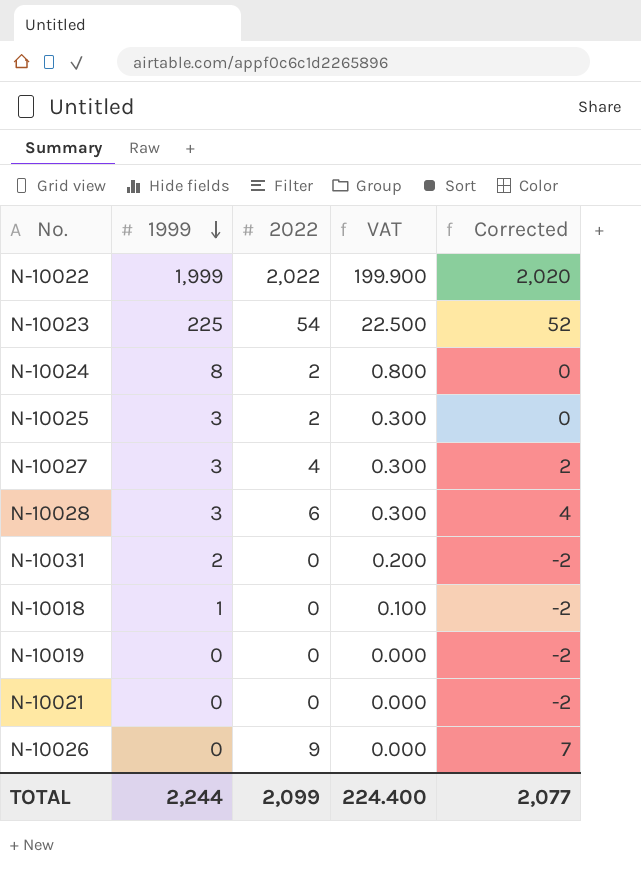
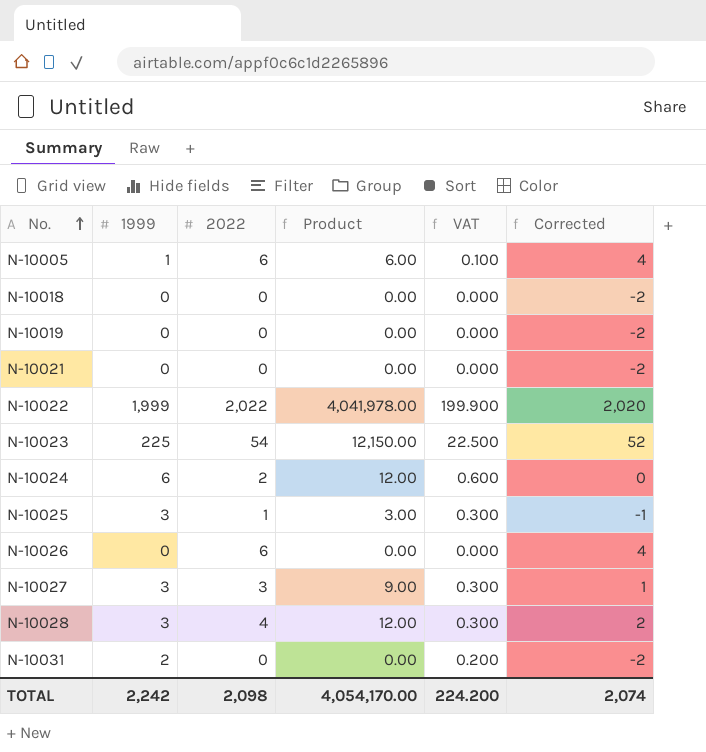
row order: 1999 descending -> No. ascending
column Product | formula: none -> [1999] * [2022]
row N-10005: none -> 1 | 6 | 6.00 | 0.100 | 4
N-10018 | 1999: 1 -> 0
N-10018 | VAT: 0.100 -> 0.000
N-10024 | 1999: 8 -> 6
N-10024 | VAT: 0.800 -> 0.600
N-10025 | 2022: 2 -> 1
N-10025 | Corrected: 0 -> -1
N-10026 | 2022: 9 -> 6
N-10026 | Corrected: 7 -> 4
N-10027 | 2022: 4 -> 3
N-10027 | Corrected: 2 -> 1
N-10028 | 2022: 6 -> 4
N-10028 | Corrected: 4 -> 2
TOTAL | 1999: 2,244 -> 2,242
TOTAL | 2022: 2,099 -> 2,098
TOTAL | VAT: 224.400 -> 224.200
TOTAL | Corrected: 2,077 -> 2,074

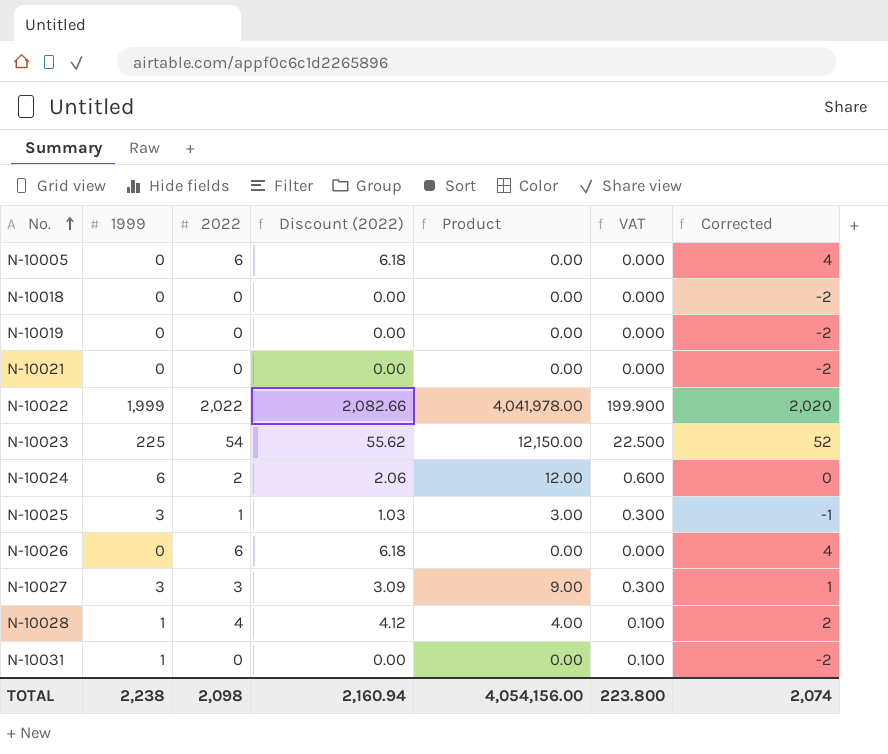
column Discount (2022) | formula: none -> [2022] * 1.03
N-10005 | 1999: 1 -> 0
N-10005 | Product: 6.00 -> 0.00
N-10005 | VAT: 0.100 -> 0.000
N-10028 | 1999: 3 -> 1
N-10028 | Product: 12.00 -> 4.00
N-10028 | VAT: 0.300 -> 0.100
N-10031 | 1999: 2 -> 1
N-10031 | VAT: 0.200 -> 0.100
TOTAL | 1999: 2,242 -> 2,238
TOTAL | Product: 4,054,170.00 -> 4,054,156.00
TOTAL | VAT: 224.200 -> 223.800

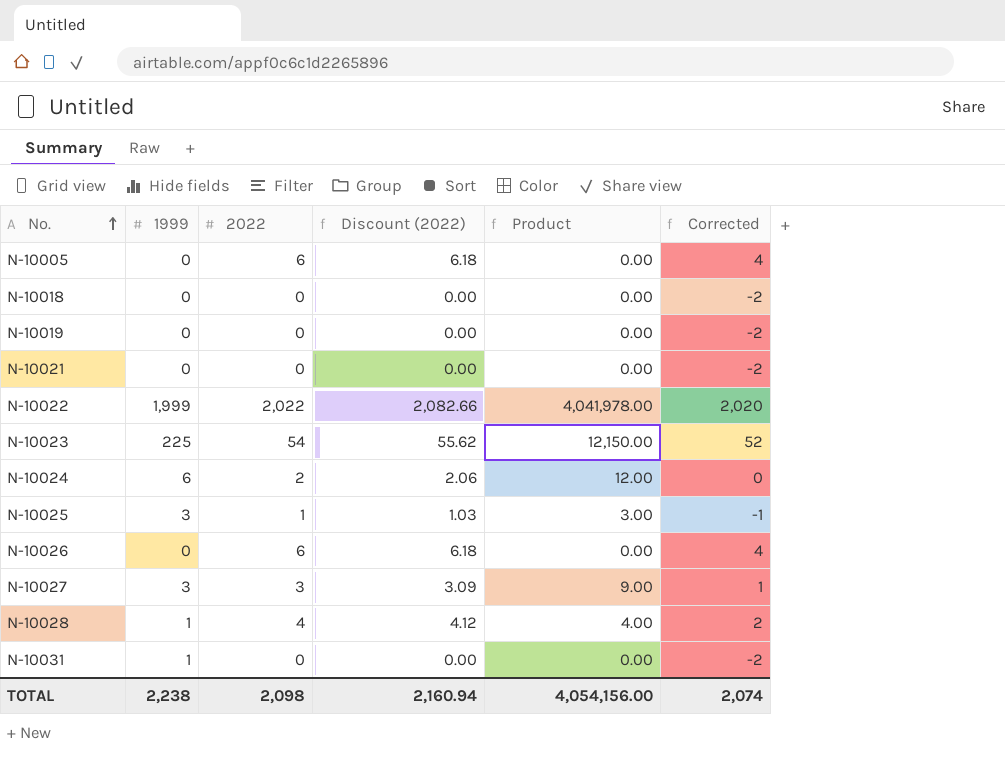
column VAT | formula: [1999] * 0.1 -> none

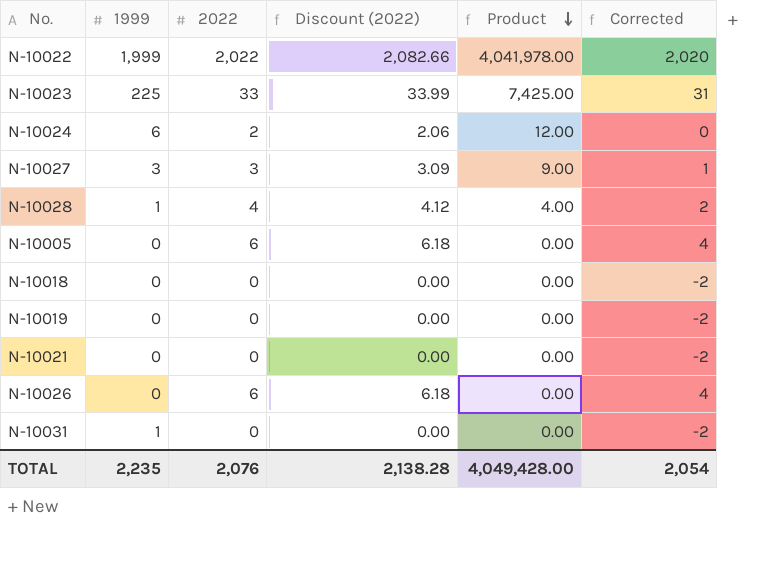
row order: No. ascending -> Product descending
row N-10025: 3 | 1 | 1.03 | 3.00 | -1 -> none
N-10023 | 2022: 54 -> 33
N-10023 | Discount (2022): 55.62 -> 33.99
N-10023 | Product: 12,150.00 -> 7,425.00
N-10023 | Corrected: 52 -> 31
TOTAL | 1999: 2,238 -> 2,235
TOTAL | 2022: 2,098 -> 2,076
TOTAL | Discount (2022): 2,160.94 -> 2,138.28
TOTAL | Product: 4,054,156.00 -> 4,049,428.00
TOTAL | Corrected: 2,074 -> 2,054

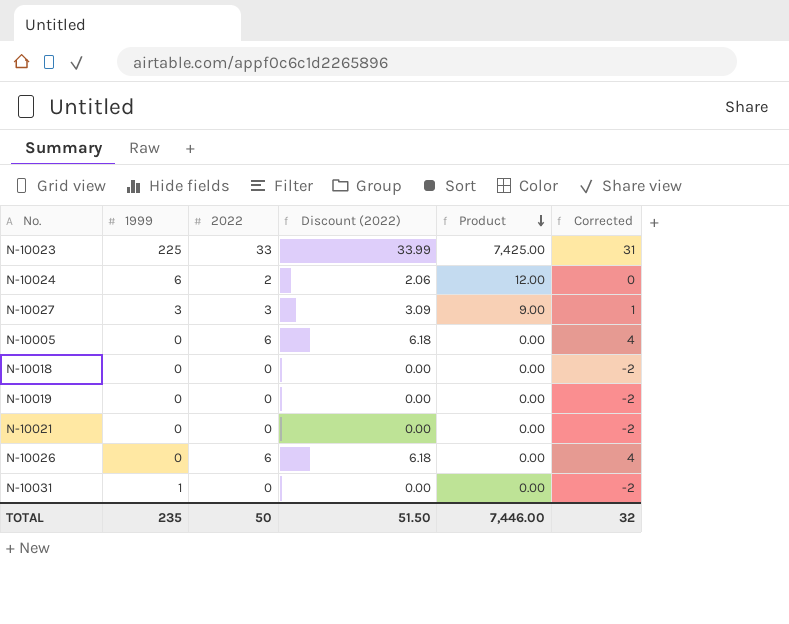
row N-10022: 1,999 | 2,022 | 2,082.66 | 4,041,978.00 | 2,020 -> none
row N-10028: 1 | 4 | 4.12 | 4.00 | 2 -> none
TOTAL | 1999: 2,235 -> 235
TOTAL | 2022: 2,076 -> 50
TOTAL | Discount (2022): 2,138.28 -> 51.50
TOTAL | Product: 4,049,428.00 -> 7,446.00
TOTAL | Corrected: 2,054 -> 32

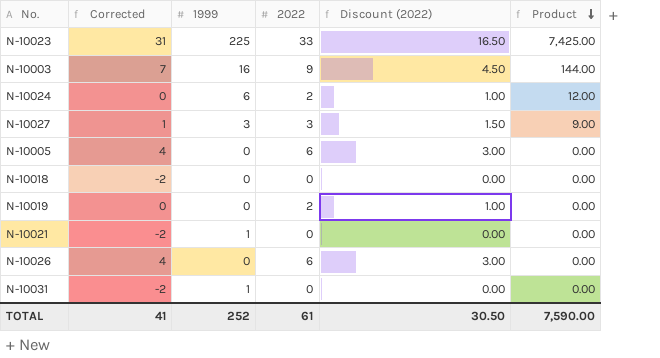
column Corrected | position: 6 -> 2
column Discount (2022) | formula: [2022] * 1.03 -> [2022] * 0.5
row N-10003: none -> 7 | 16 | 9 | 4.50 | 144.00
N-10019 | Corrected: -2 -> 0
N-10019 | 2022: 0 -> 2
N-10021 | 1999: 0 -> 1
TOTAL | Corrected: 32 -> 41
TOTAL | 1999: 235 -> 252
TOTAL | 2022: 50 -> 61
TOTAL | Discount (2022): 51.50 -> 30.50
TOTAL | Product: 7,446.00 -> 7,590.00

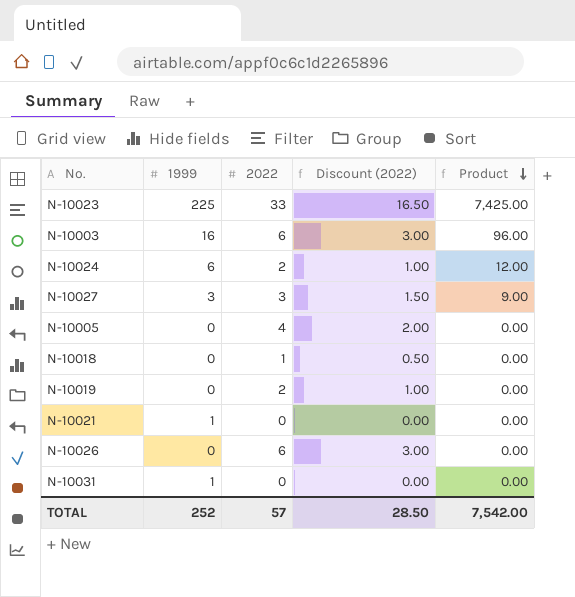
column Corrected | formula: [2022] - 2 -> none
N-10003 | 2022: 9 -> 6
N-10003 | Discount (2022): 4.50 -> 3.00
N-10003 | Product: 144.00 -> 96.00
N-10005 | 2022: 6 -> 4
N-10005 | Discount (2022): 3.00 -> 2.00
N-10018 | 2022: 0 -> 1
N-10018 | Discount (2022): 0.00 -> 0.50
TOTAL | 2022: 61 -> 57
TOTAL | Discount (2022): 30.50 -> 28.50
TOTAL | Product: 7,590.00 -> 7,542.00

